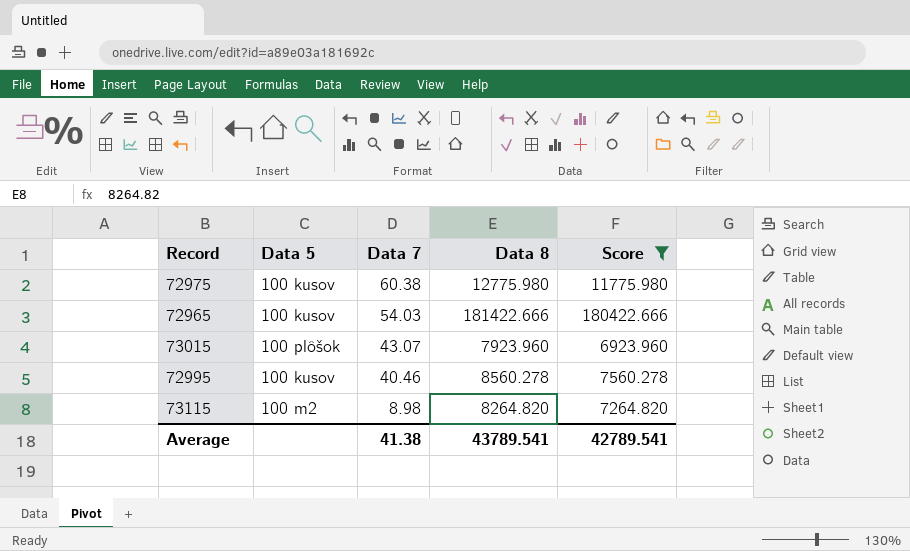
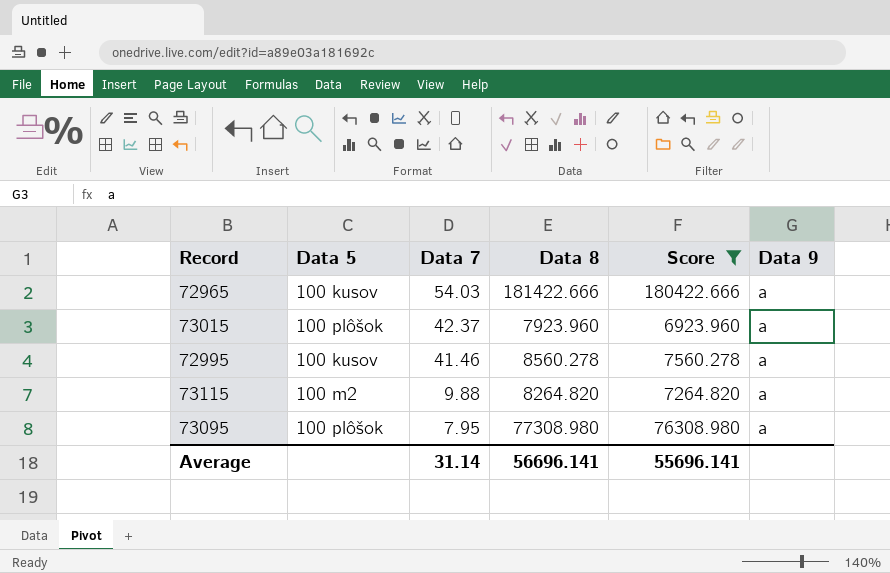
column Data 9 | position: none -> 6
row 72975: 100 kusov | 60.38 | 12775.980 | 11775.980 -> none
73015 | Data 7: 43.07 -> 42.37
72995 | Data 7: 40.46 -> 41.46
73115 | Data 7: 8.98 -> 9.88
row 73095: none -> 100 plôšok | 7.95 | 77308.980 | 76308.980 | a
Average | Data 7: 41.38 -> 31.14
Average | Data 8: 43789.541 -> 56696.141
Average | Score: 42789.541 -> 55696.141

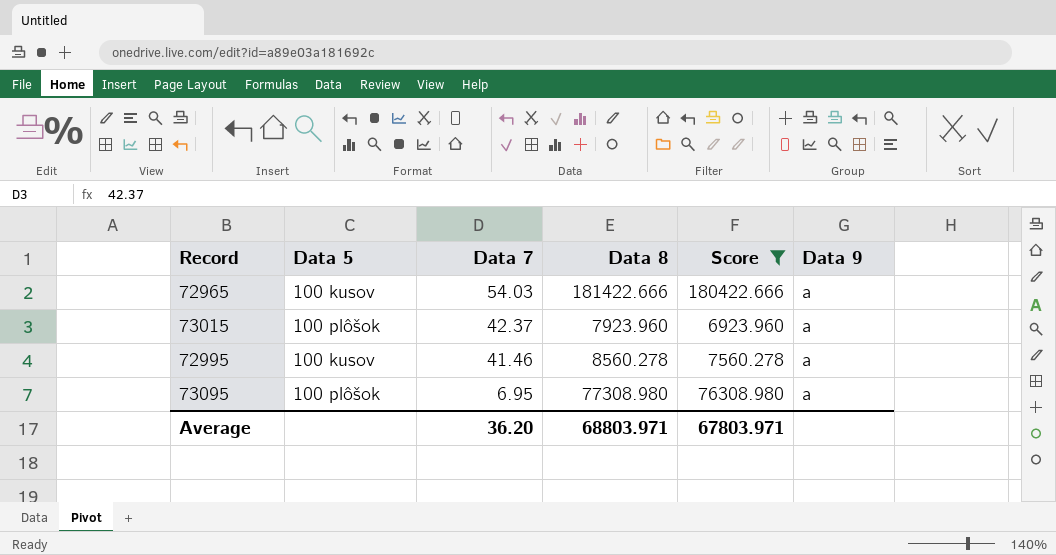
row 73115: 100 m2 | 9.88 | 8264.820 | 7264.820 | a -> none
73095 | Data 7: 7.95 -> 6.95
Average | Data 7: 31.14 -> 36.20
Average | Data 8: 56696.141 -> 68803.971
Average | Score: 55696.141 -> 67803.971

